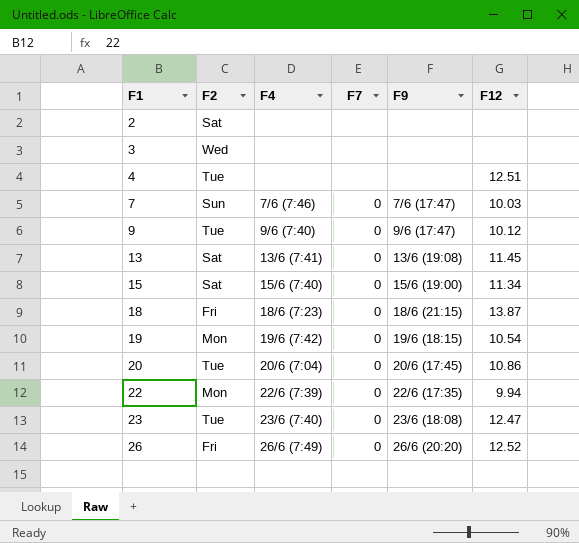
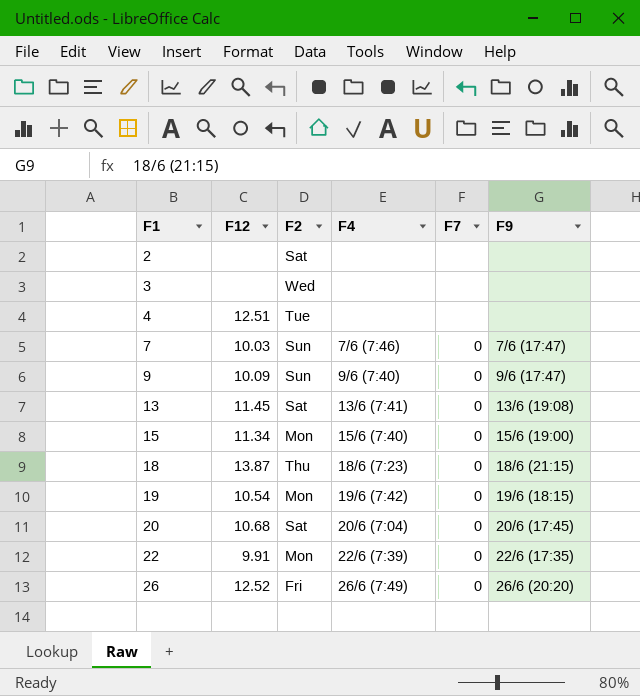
column F12 | position: 6 -> 2
row 23: Tue | 23/6 (7:40) | 0 | 23/6 (18:08) | 12.47 -> none
9 | F12: 10.12 -> 10.09
9 | F2: Tue -> Sun
15 | F2: Sat -> Mon
18 | F2: Fri -> Thu
20 | F12: 10.86 -> 10.68
20 | F2: Tue -> Sat
22 | F12: 9.94 -> 9.91

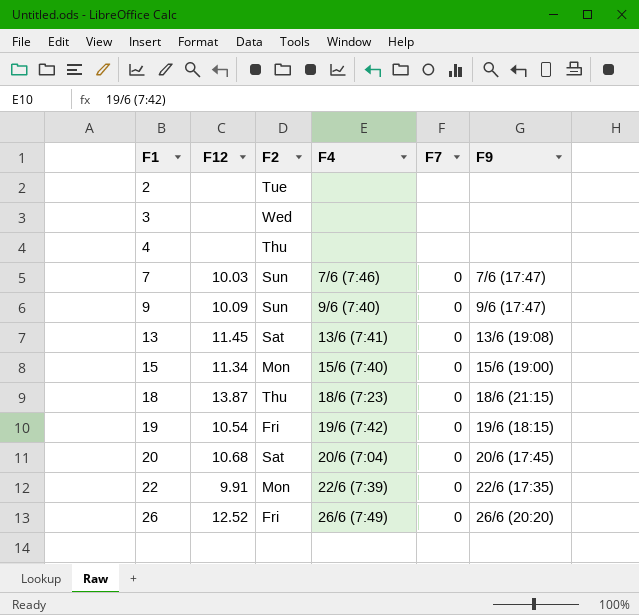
2 | F2: Sat -> Tue
4 | F12: 12.51 -> none
4 | F2: Tue -> Thu
19 | F2: Mon -> Fri

